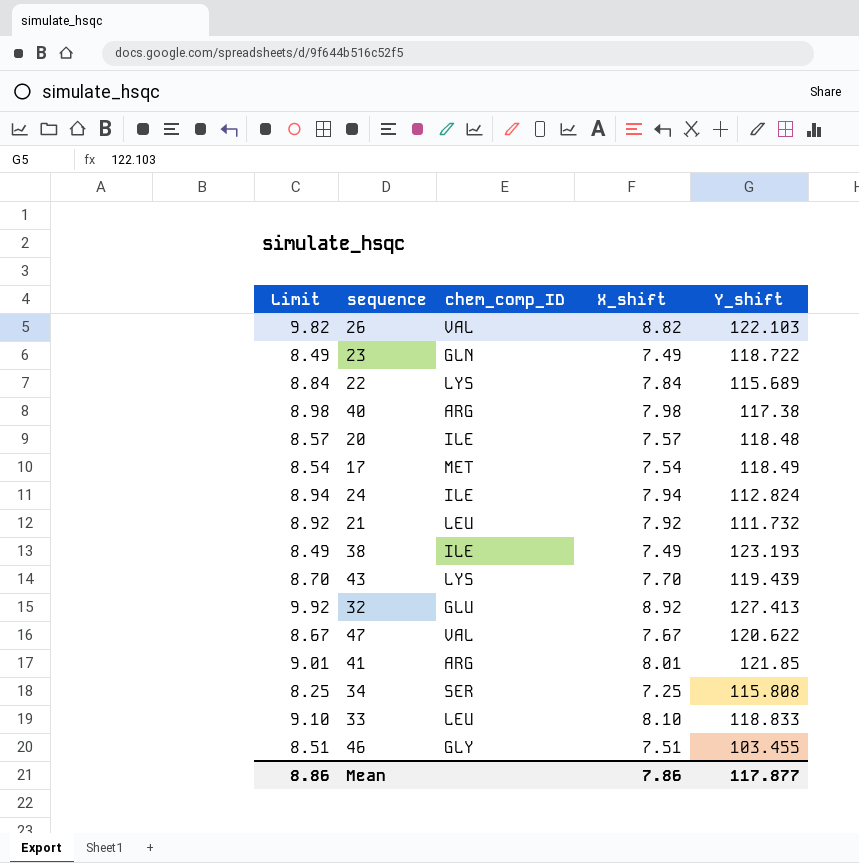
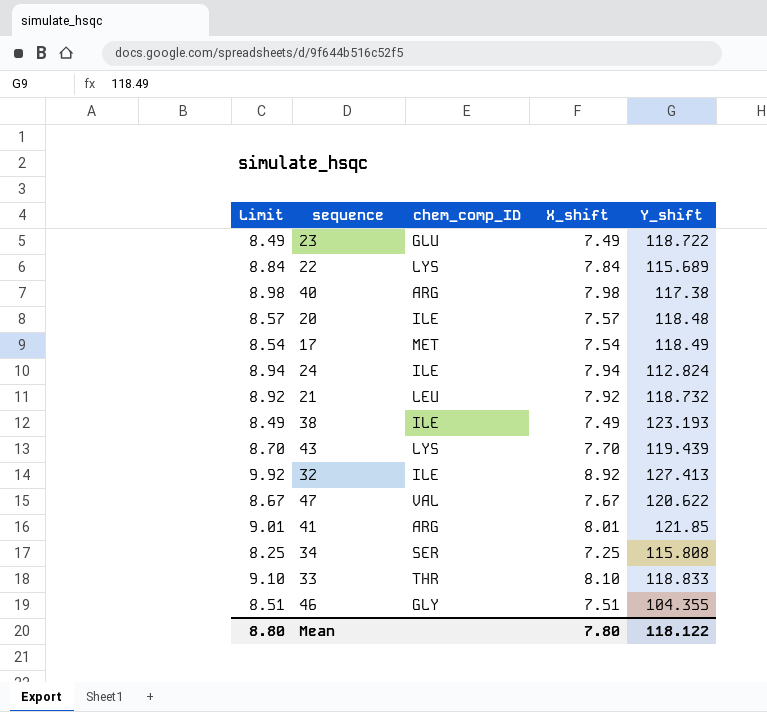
row 26: 9.82 | VAL | 8.82 | 122.103 -> none
23 | chem_comp_ID: GLN -> GLU
21 | Y_shift: 111.732 -> 118.732
32 | chem_comp_ID: GLU -> ILE
33 | chem_comp_ID: LEU -> THR
46 | Y_shift: 103.455 -> 104.355
Mean | Limit: 8.86 -> 8.80
Mean | X_shift: 7.86 -> 7.80
Mean | Y_shift: 117.877 -> 118.122

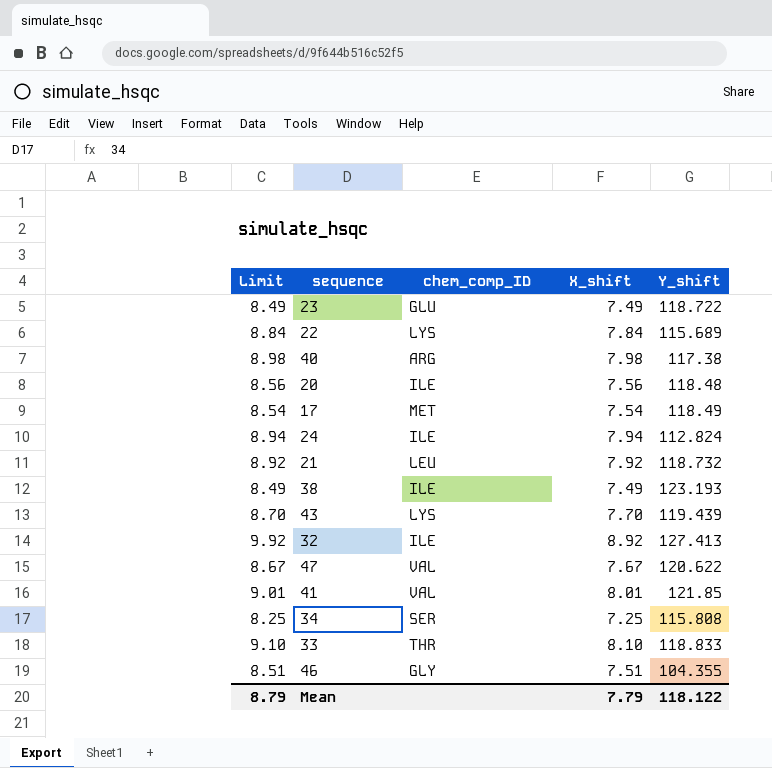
20 | Limit: 8.57 -> 8.56
20 | X_shift: 7.57 -> 7.56
41 | chem_comp_ID: ARG -> VAL
Mean | Limit: 8.80 -> 8.79
Mean | X_shift: 7.80 -> 7.79

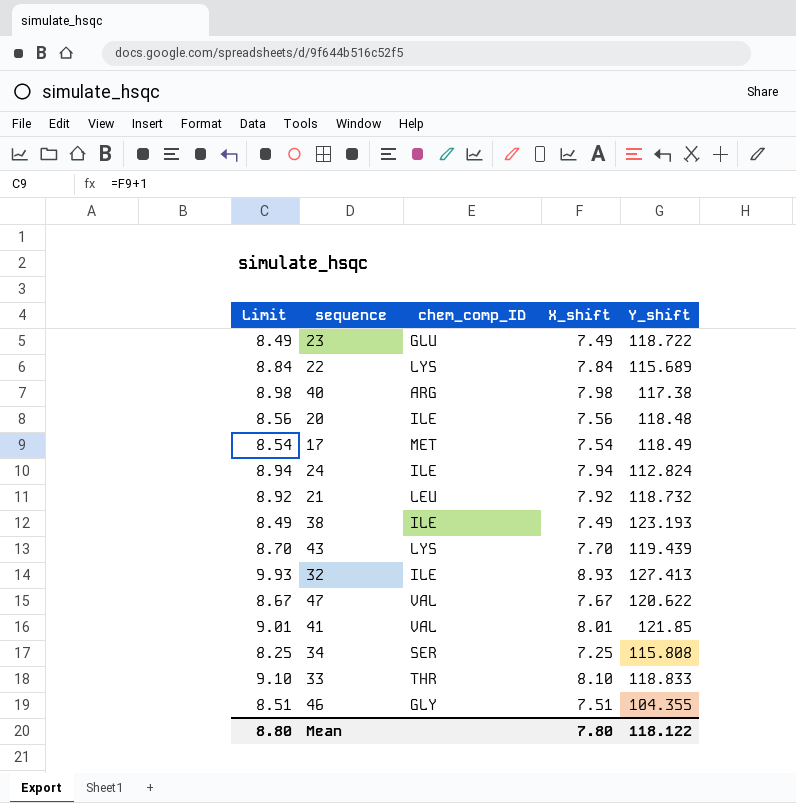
32 | Limit: 9.92 -> 9.93
32 | X_shift: 8.92 -> 8.93
Mean | Limit: 8.79 -> 8.80
Mean | X_shift: 7.79 -> 7.80

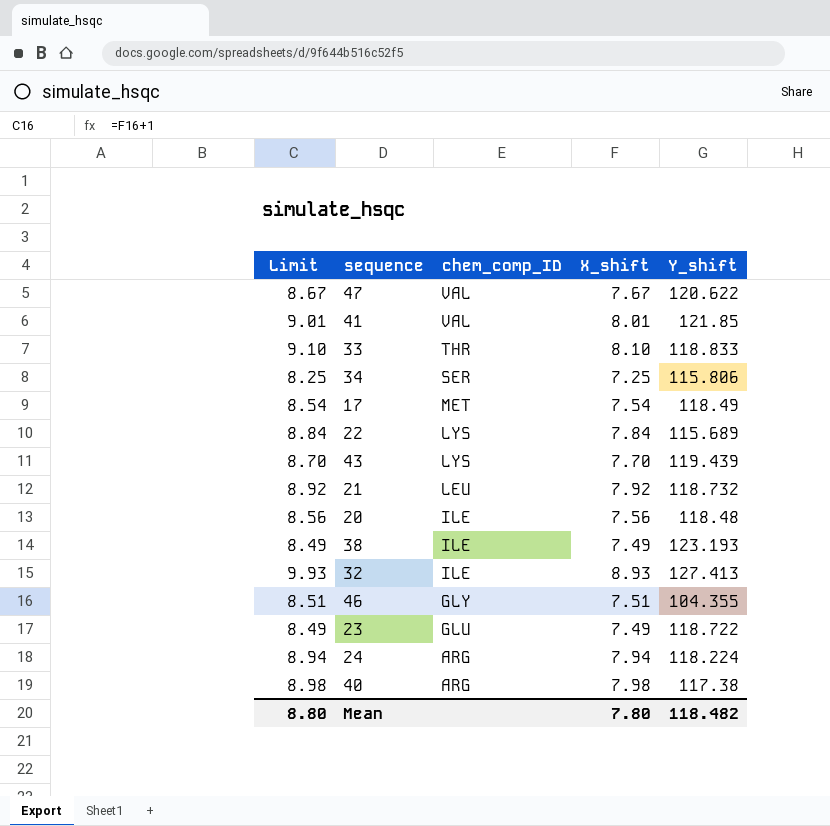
row order: none -> chem_comp_ID descending
34 | Y_shift: 115.808 -> 115.806
24 | chem_comp_ID: ILE -> ARG
24 | Y_shift: 112.824 -> 118.224
Mean | Y_shift: 118.122 -> 118.482

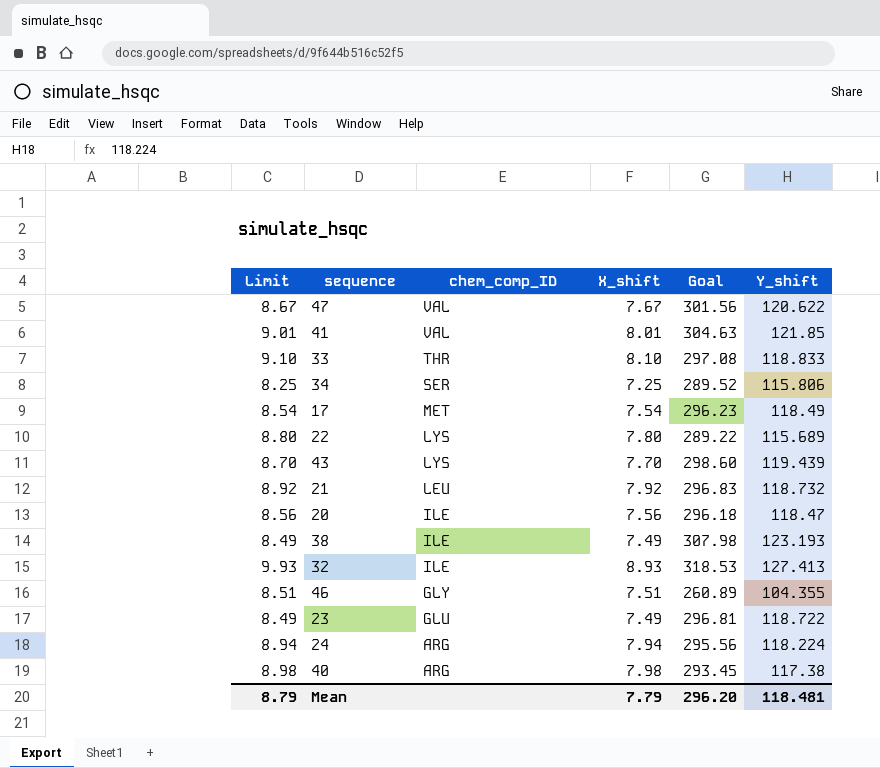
column Goal | formula: none -> [Y_shift] * 2.5
22 | Limit: 8.84 -> 8.80
22 | X_shift: 7.84 -> 7.80
20 | Y_shift: 118.48 -> 118.47
Mean | Limit: 8.80 -> 8.79
Mean | X_shift: 7.80 -> 7.79
Mean | Y_shift: 118.482 -> 118.481

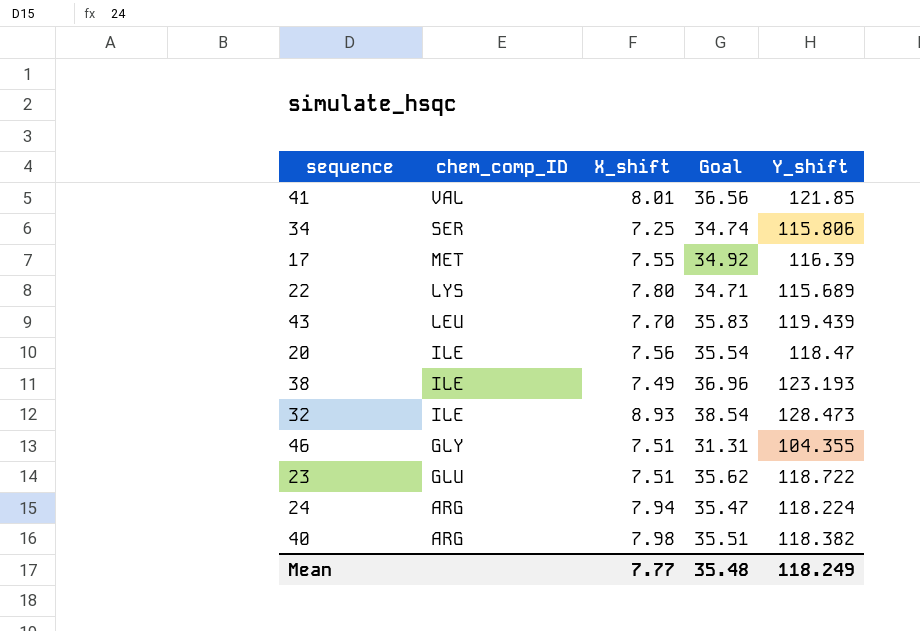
column Limit | formula: [X_shift] + 1 -> none
column Goal | formula: [Y_shift] * 2.5 -> [Y_shift] * 0.3
row 47: 8.67 | VAL | 7.67 | 301.56 | 120.622 -> none
row 33: 9.10 | THR | 8.10 | 297.08 | 118.833 -> none
row 21: 8.92 | LEU | 7.92 | 296.83 | 118.732 -> none
17 | X_shift: 7.54 -> 7.55
17 | Y_shift: 118.49 -> 116.39
43 | chem_comp_ID: LYS -> LEU
32 | Y_shift: 127.413 -> 128.473
23 | X_shift: 7.49 -> 7.51
40 | Y_shift: 117.38 -> 118.382
Mean | X_shift: 7.79 -> 7.77
Mean | Goal: 296.20 -> 35.48
Mean | Y_shift: 118.481 -> 118.249

